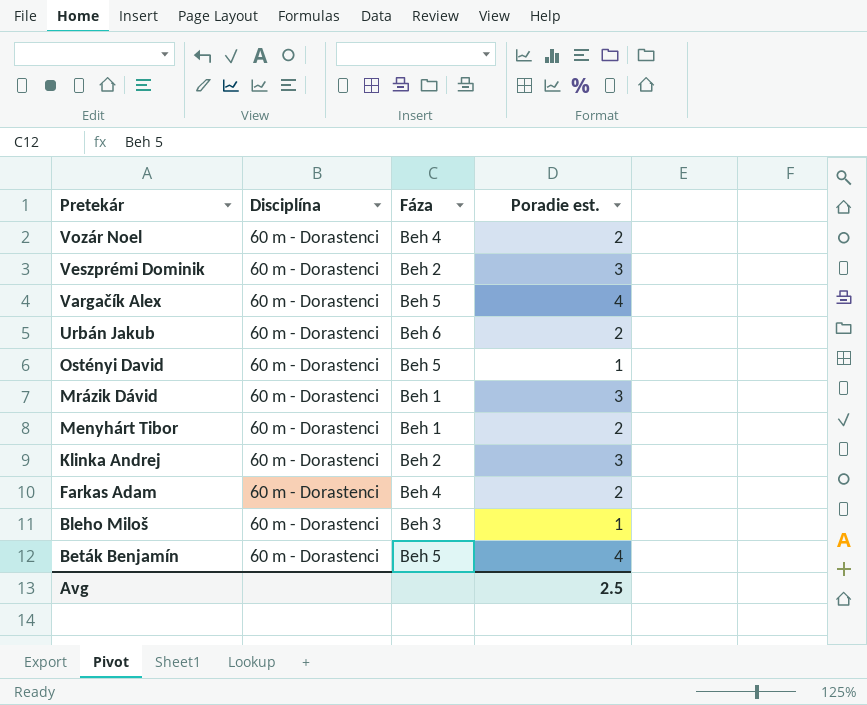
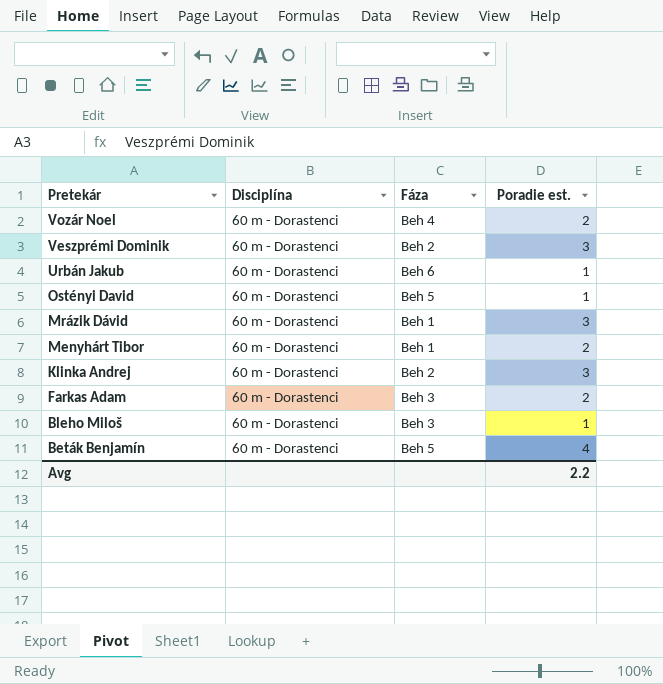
row Vargačík Alex: 60 m - Dorastenci | Beh 5 | 4 -> none
Urbán Jakub | Poradie est.: 2 -> 1
Farkas Adam | Fáza: Beh 4 -> Beh 3
Avg | Poradie est.: 2.5 -> 2.2

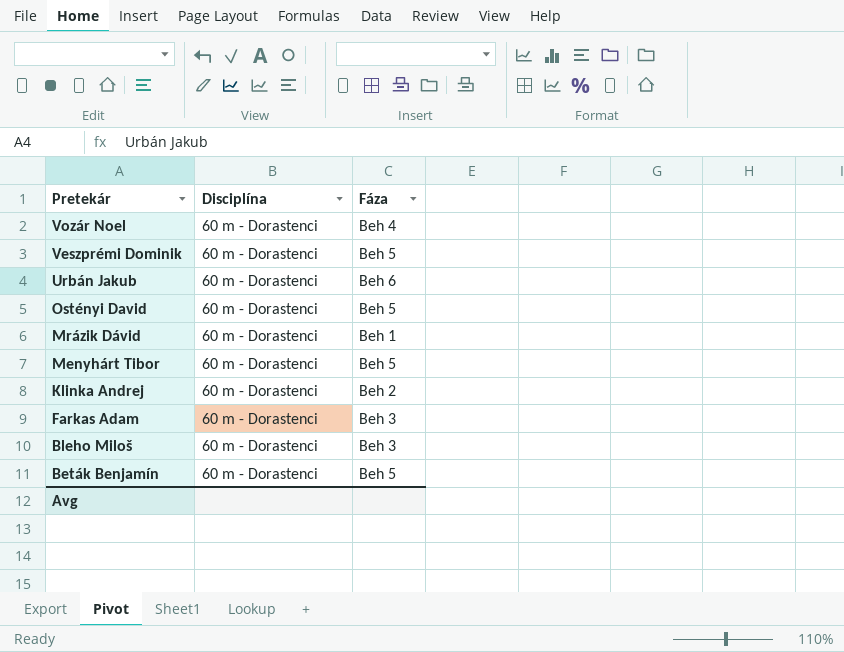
column Poradie est. | position: 4 -> none
Veszprémi Dominik | Fáza: Beh 2 -> Beh 5
Menyhárt Tibor | Fáza: Beh 1 -> Beh 5

